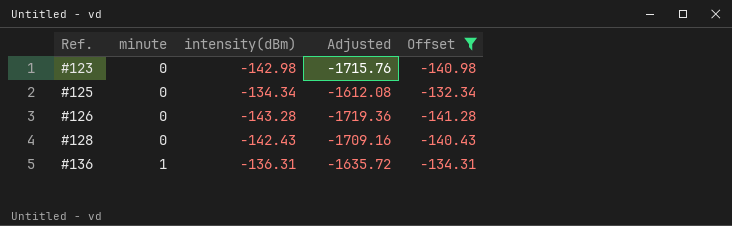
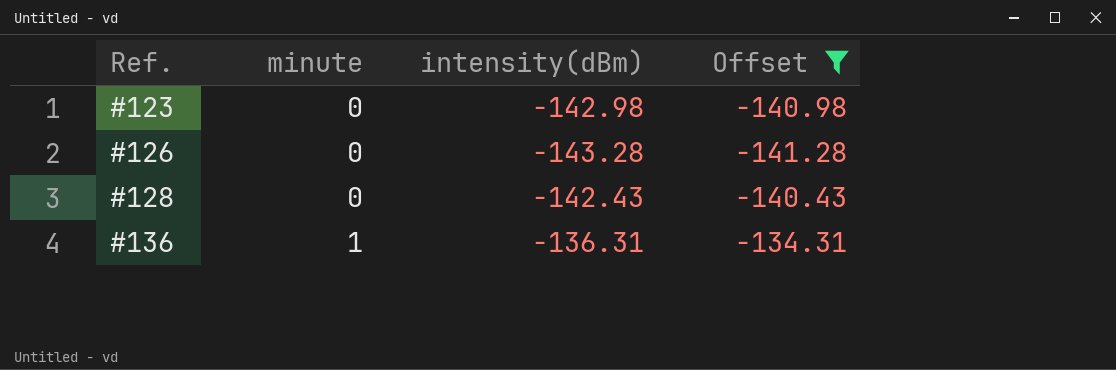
column Adjusted | formula: [intensity(dBm)] * 12 -> none
row #125: 0 | -134.34 | -1612.08 | -132.34 -> none

